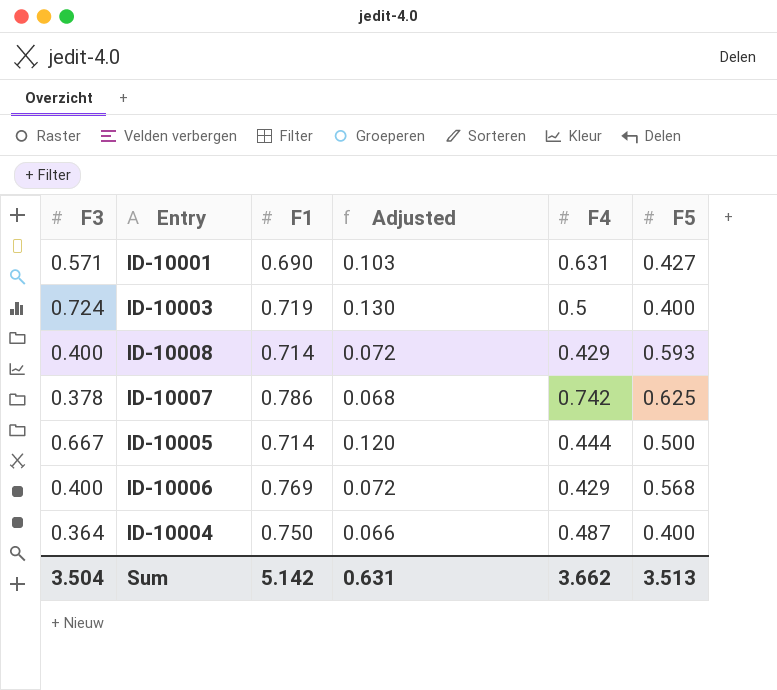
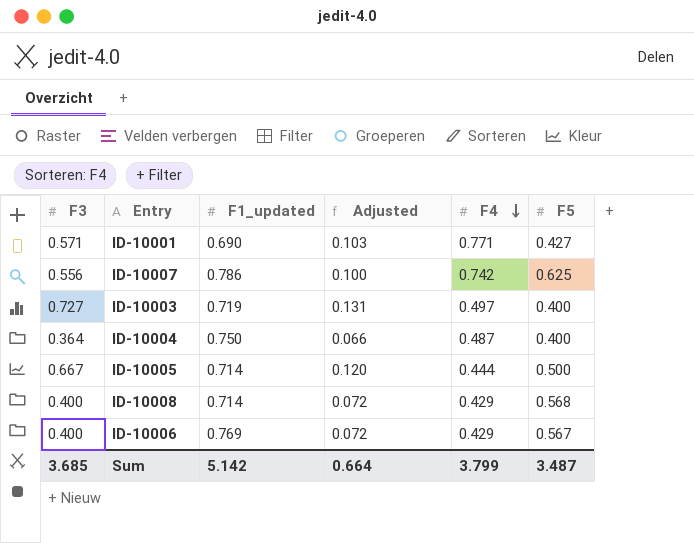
row order: none -> F4 descending
column name: F1 -> F1_updated
ID-10001 | F4: 0.631 -> 0.771
ID-10007 | F3: 0.378 -> 0.556
ID-10007 | Adjusted: 0.068 -> 0.100
ID-10003 | F3: 0.724 -> 0.727
ID-10003 | Adjusted: 0.130 -> 0.131
ID-10003 | F4: 0.5 -> 0.497
ID-10008 | F5: 0.593 -> 0.568
ID-10006 | F5: 0.568 -> 0.567
Sum | F3: 3.504 -> 3.685
Sum | Adjusted: 0.631 -> 0.664
Sum | F4: 3.662 -> 3.799
Sum | F5: 3.513 -> 3.487

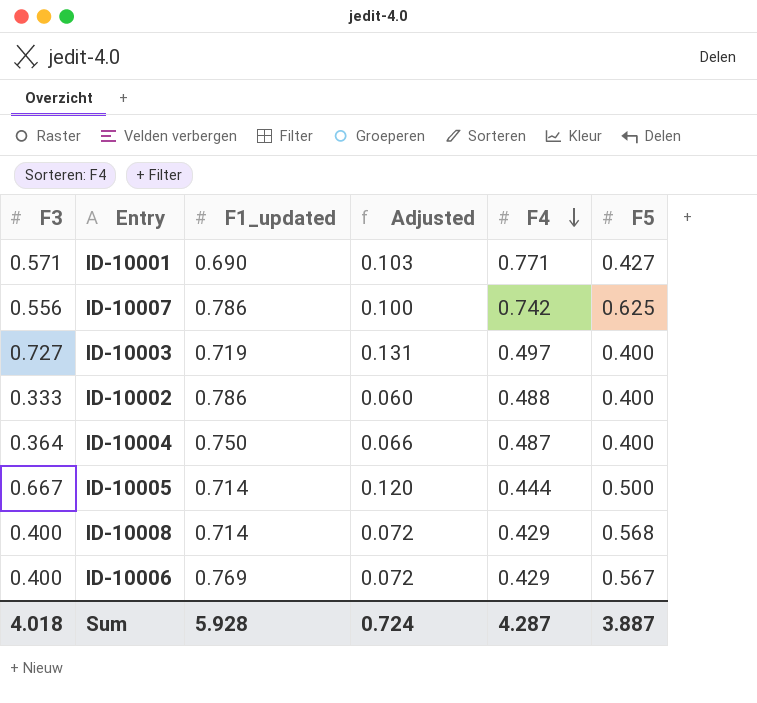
row ID-10002: none -> 0.333 | 0.786 | 0.060 | 0.488 | 0.400
Sum | F3: 3.685 -> 4.018
Sum | F1_updated: 5.142 -> 5.928
Sum | Adjusted: 0.664 -> 0.724
Sum | F4: 3.799 -> 4.287
Sum | F5: 3.487 -> 3.887

